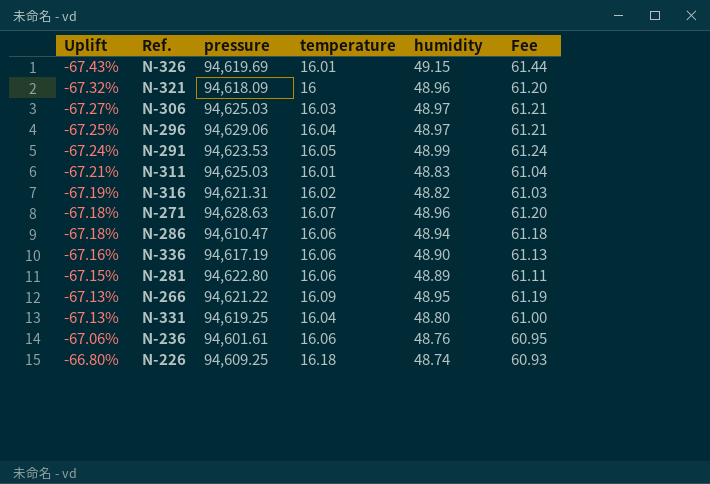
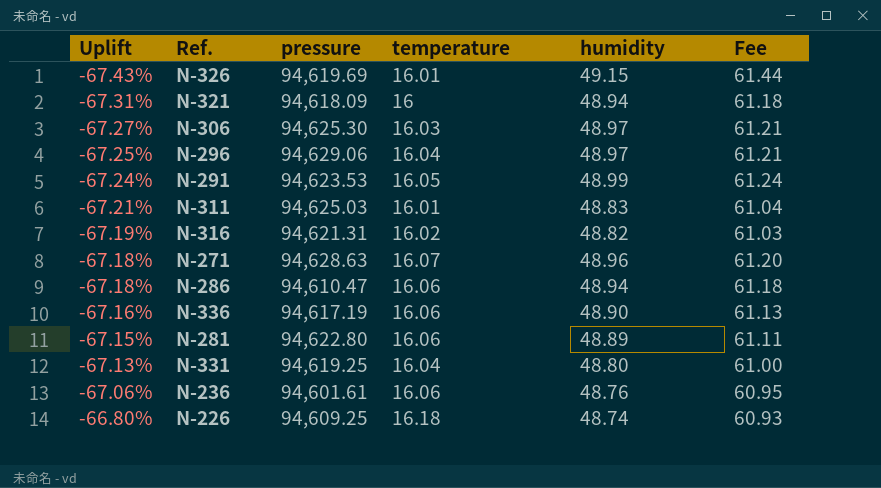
row N-266: -67.13% | 94,621.22 | 16.09 | 48.95 | 61.19 -> none
N-321 | Uplift: -67.32% -> -67.31%
N-321 | humidity: 48.96 -> 48.94
N-321 | Fee: 61.20 -> 61.18
N-306 | pressure: 94,625.03 -> 94,625.30

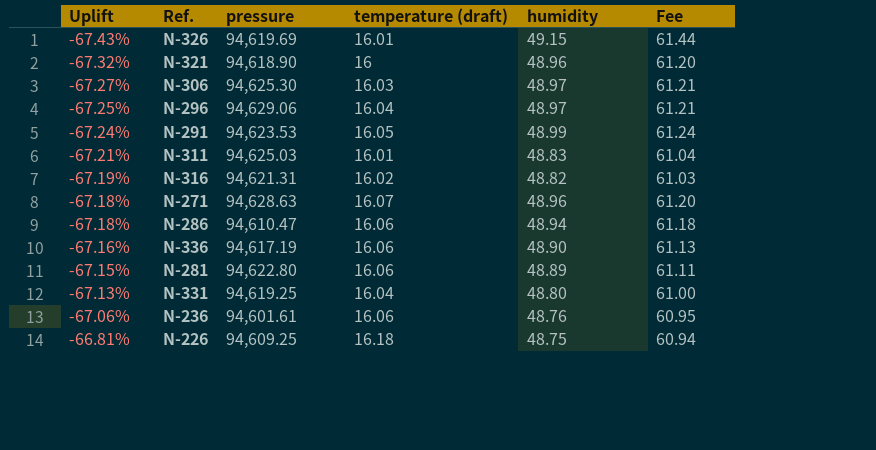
column name: temperature -> temperature (draft)
N-321 | Uplift: -67.31% -> -67.32%
N-321 | pressure: 94,618.09 -> 94,618.90
N-321 | humidity: 48.94 -> 48.96
N-321 | Fee: 61.18 -> 61.20
N-226 | Uplift: -66.80% -> -66.81%
N-226 | humidity: 48.74 -> 48.75
N-226 | Fee: 60.93 -> 60.94

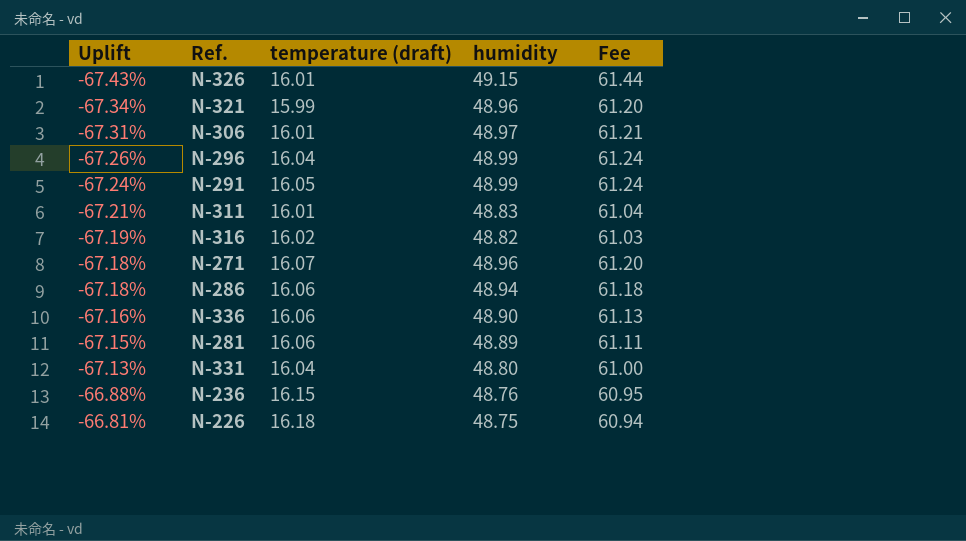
column pressure | position: 3 -> none
N-321 | Uplift: -67.32% -> -67.34%
N-321 | temperature (draft): 16 -> 15.99
N-306 | Uplift: -67.27% -> -67.31%
N-306 | temperature (draft): 16.03 -> 16.01
N-296 | Uplift: -67.25% -> -67.26%
N-296 | humidity: 48.97 -> 48.99
N-296 | Fee: 61.21 -> 61.24
N-236 | Uplift: -67.06% -> -66.88%
N-236 | temperature (draft): 16.06 -> 16.15

